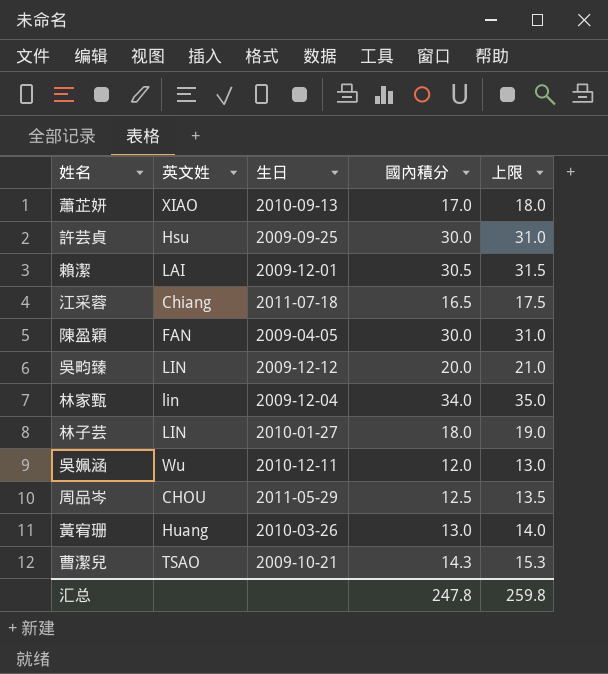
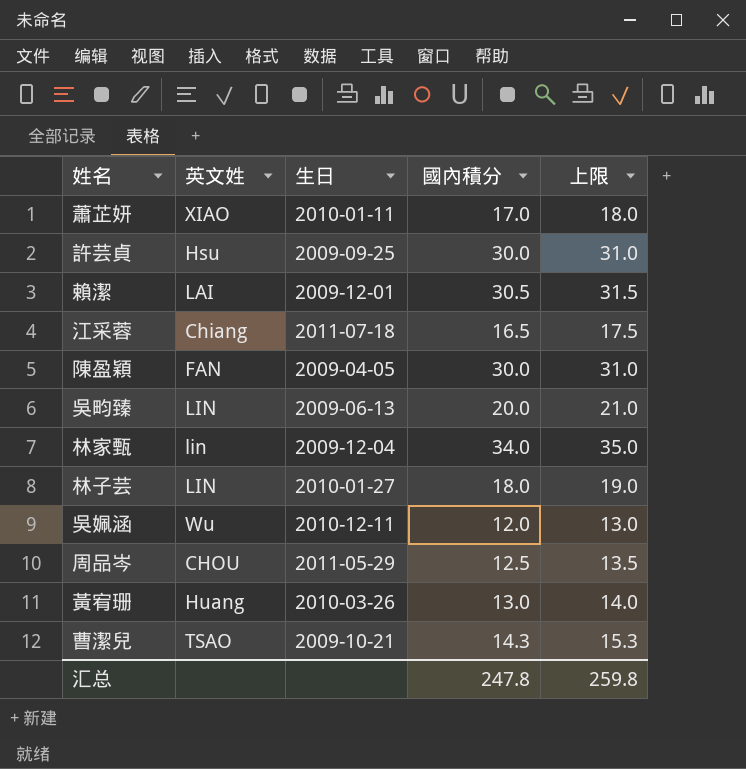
蕭芷妍 | 生日: 2010-09-13 -> 2010-01-11
吳畇臻 | 生日: 2009-12-12 -> 2009-06-13

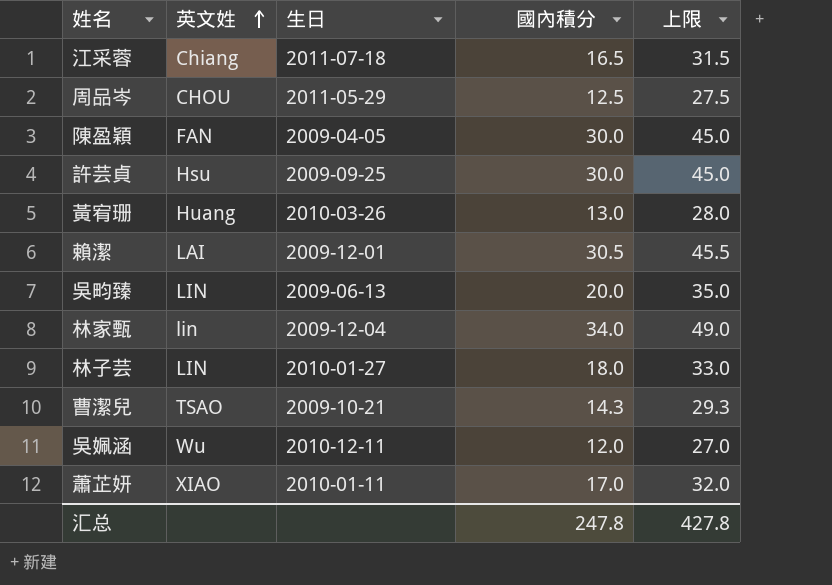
row order: none -> 英文姓 ascending
column 上限 | formula: [國內積分] + 1 -> [國內積分] + 15
汇总 | 上限: 259.8 -> 427.8

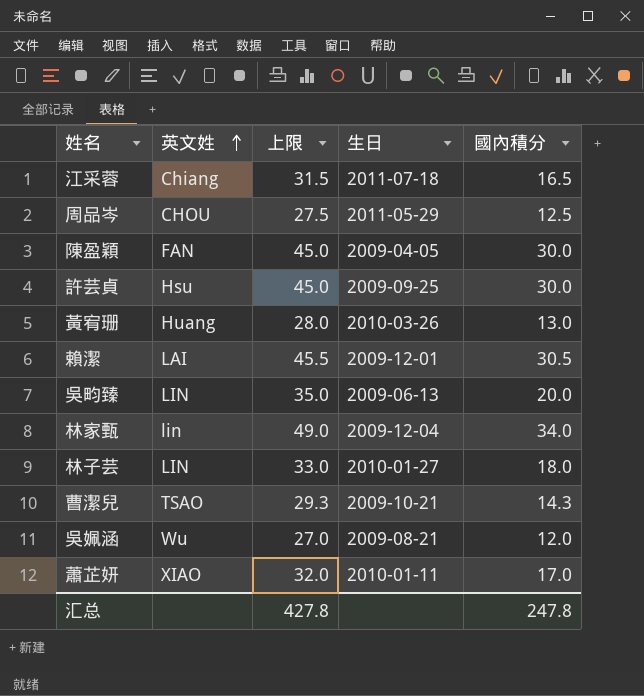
column 上限 | position: 5 -> 3
吳姵涵 | 生日: 2010-12-11 -> 2009-08-21

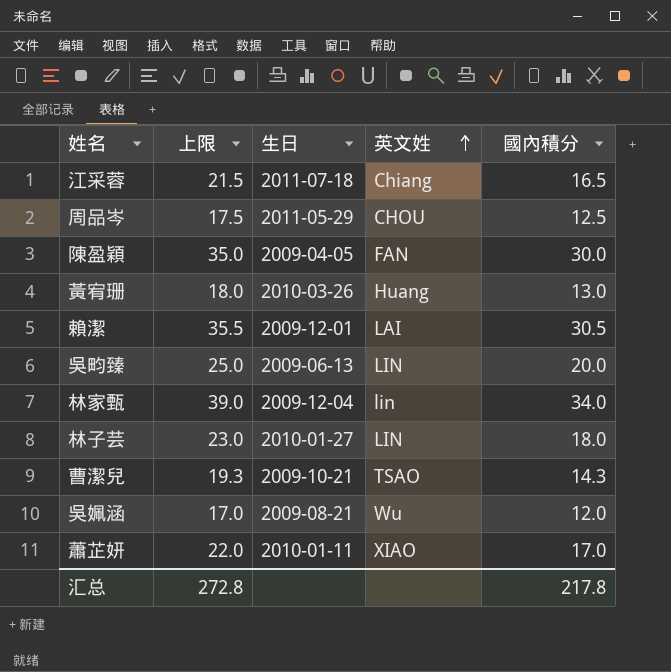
column 上限 | formula: [國內積分] + 15 -> [國內積分] + 5
column 英文姓 | position: 2 -> 4
row 許芸貞: Hsu | 45.0 | 2009-09-25 | 30.0 -> none
汇总 | 上限: 427.8 -> 272.8
汇总 | 國內積分: 247.8 -> 217.8

